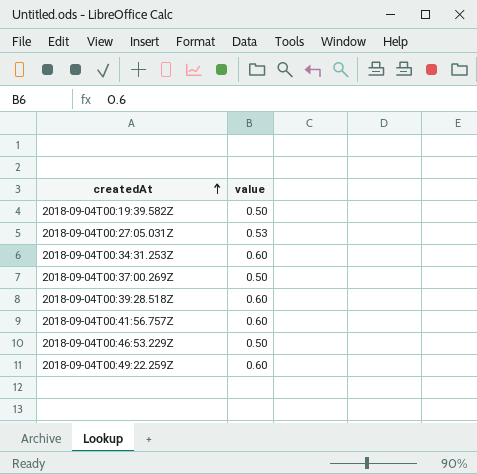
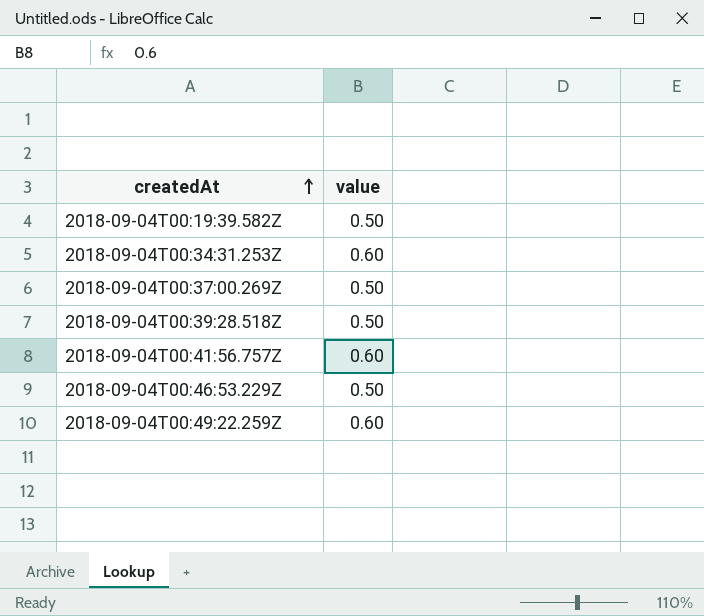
row 2018-09-04T00:27:05.031Z: 0.53 -> none
2018-09-04T00:39:28.518Z | value: 0.60 -> 0.50

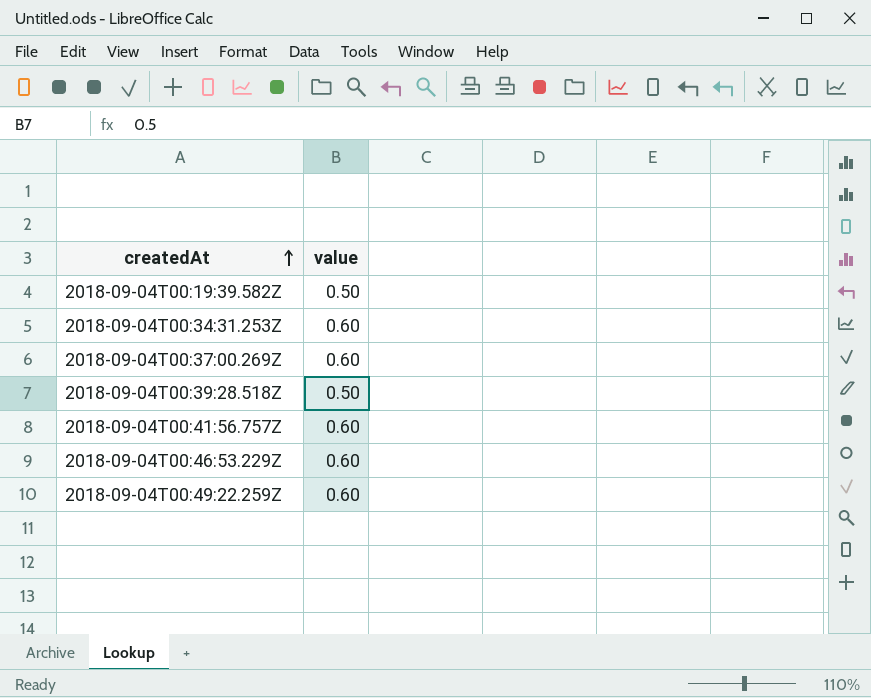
2018-09-04T00:37:00.269Z | value: 0.50 -> 0.60
2018-09-04T00:46:53.229Z | value: 0.50 -> 0.60

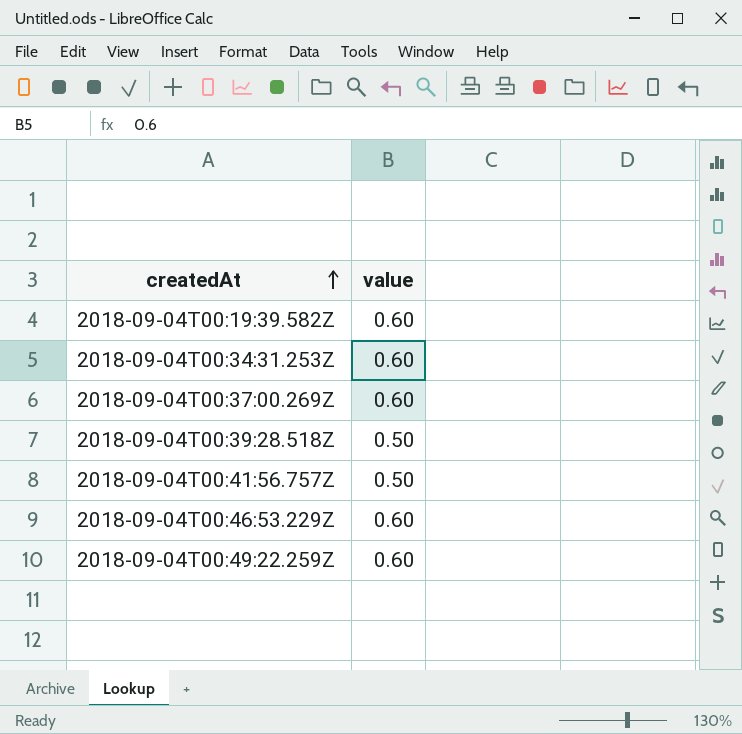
2018-09-04T00:19:39.582Z | value: 0.50 -> 0.60
2018-09-04T00:41:56.757Z | value: 0.60 -> 0.50

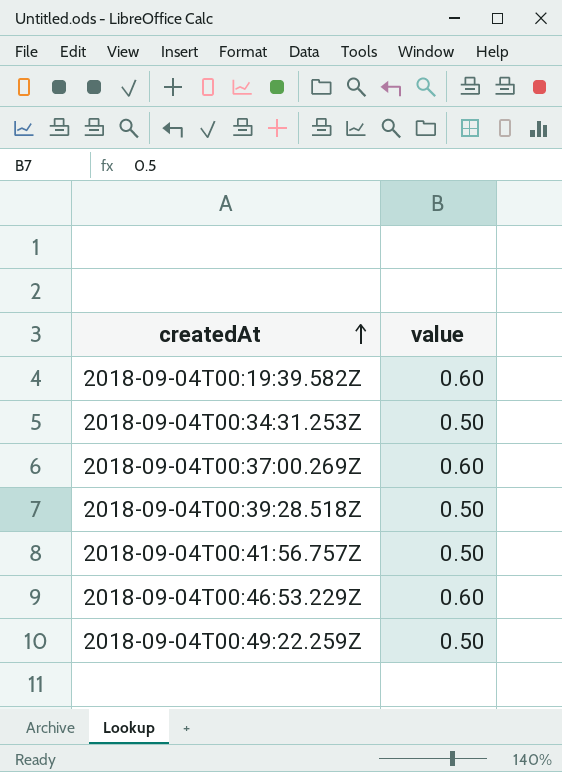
2018-09-04T00:34:31.253Z | value: 0.60 -> 0.50
2018-09-04T00:49:22.259Z | value: 0.60 -> 0.50

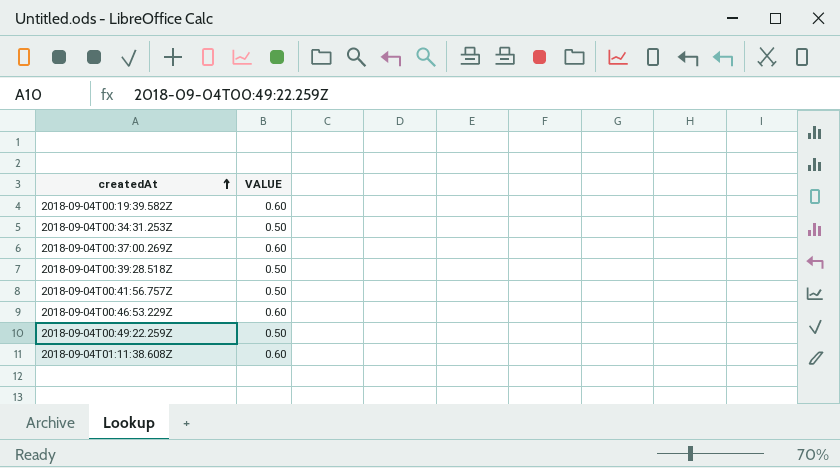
column name: value -> VALUE
row 2018-09-04T01:11:38.608Z: none -> 0.60

